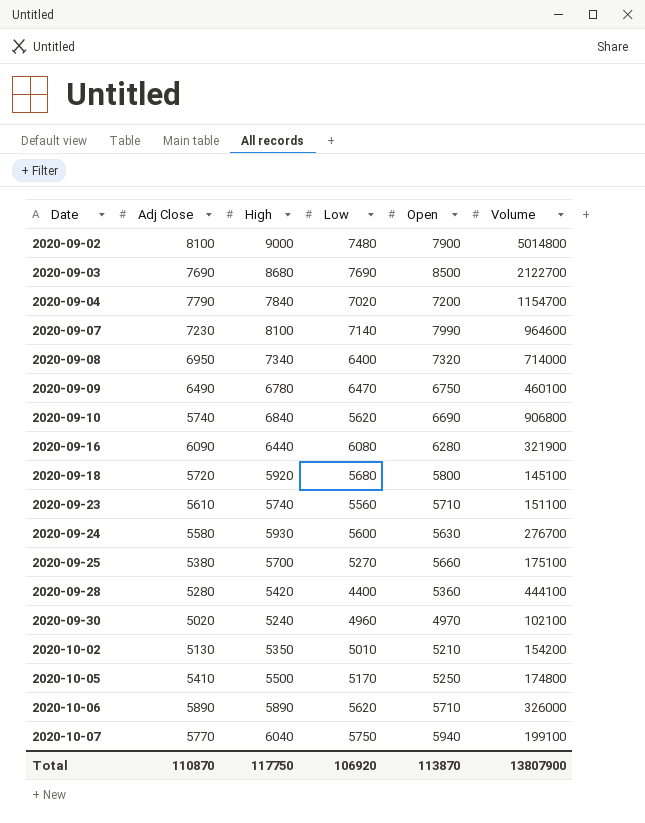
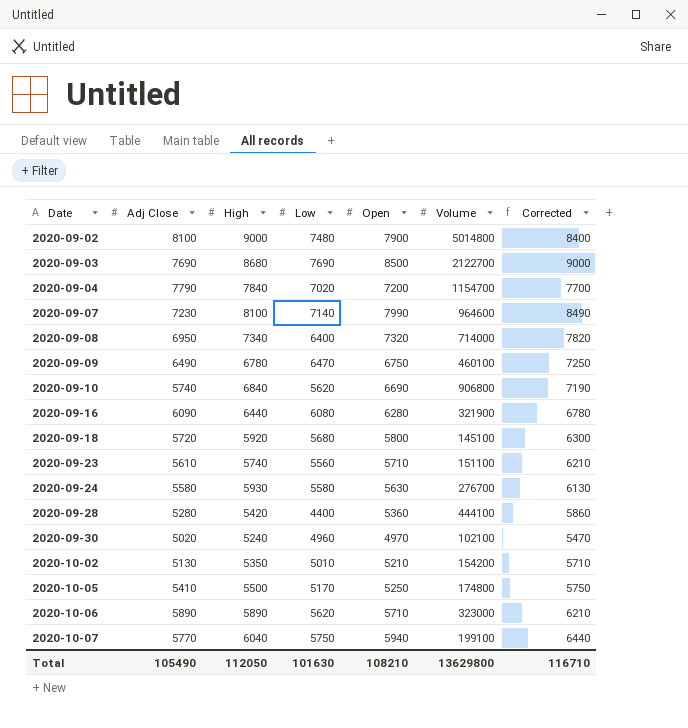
column Corrected | formula: none -> [Open] + 500
row 2020-09-25: 5380 | 5700 | 5270 | 5660 | 175100 -> none
2020-09-24 | Low: 5600 -> 5580
2020-10-06 | Volume: 326000 -> 323000
Total | Adj Close: 110870 -> 105490
Total | High: 117750 -> 112050
Total | Low: 106920 -> 101630
Total | Open: 113870 -> 108210
Total | Volume: 13807900 -> 13629800

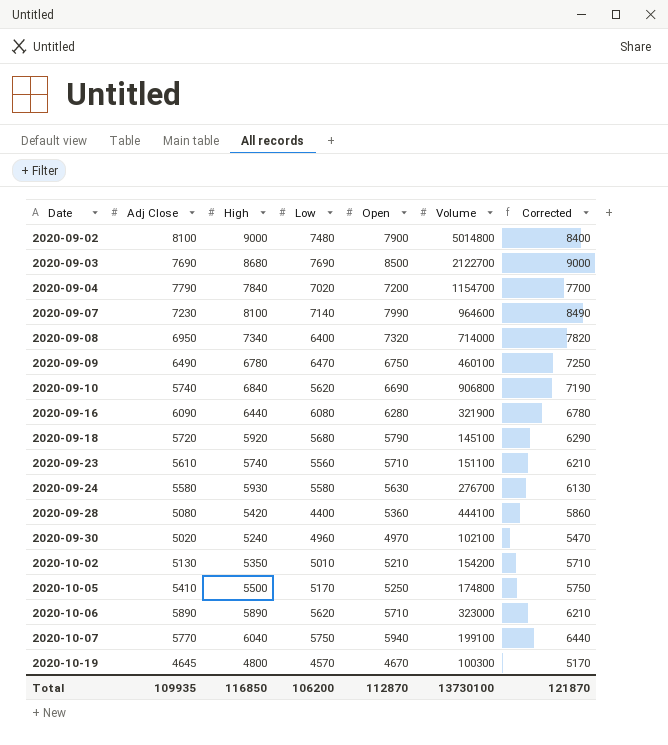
2020-09-18 | Open: 5800 -> 5790
2020-09-18 | Corrected: 6300 -> 6290
2020-09-28 | Adj Close: 5280 -> 5080
row 2020-10-19: none -> 4645 | 4800 | 4570 | 4670 | 100300 | 5170
Total | Adj Close: 105490 -> 109935
Total | High: 112050 -> 116850
Total | Low: 101630 -> 106200
Total | Open: 108210 -> 112870
Total | Volume: 13629800 -> 13730100
Total | Corrected: 116710 -> 121870

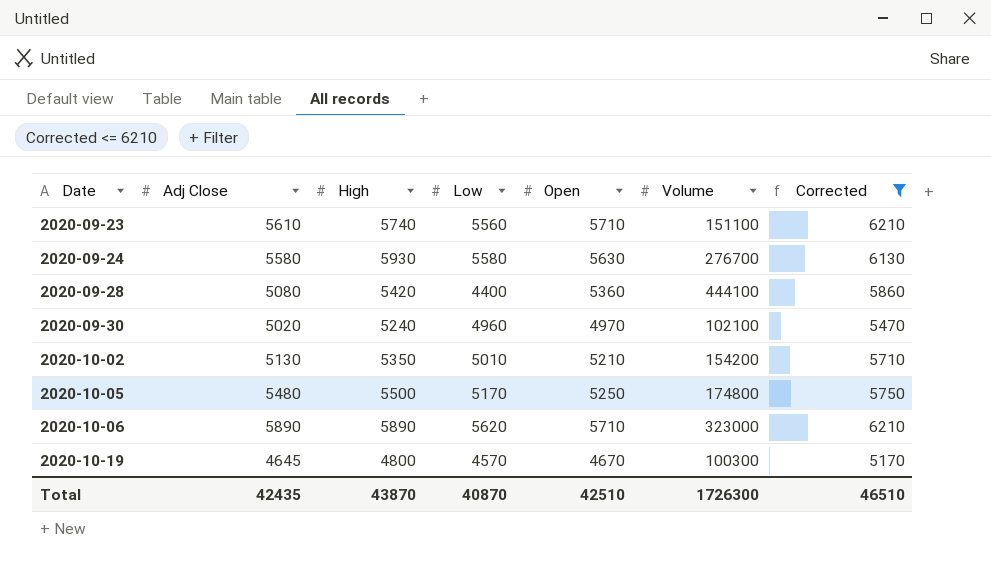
filter: none -> Corrected <= 6210
2020-10-05 | Adj Close: 5410 -> 5480
Total | Adj Close: 109935 -> 42435
Total | High: 116850 -> 43870
Total | Low: 106200 -> 40870
Total | Open: 112870 -> 42510
Total | Volume: 13730100 -> 1726300
Total | Corrected: 121870 -> 46510

